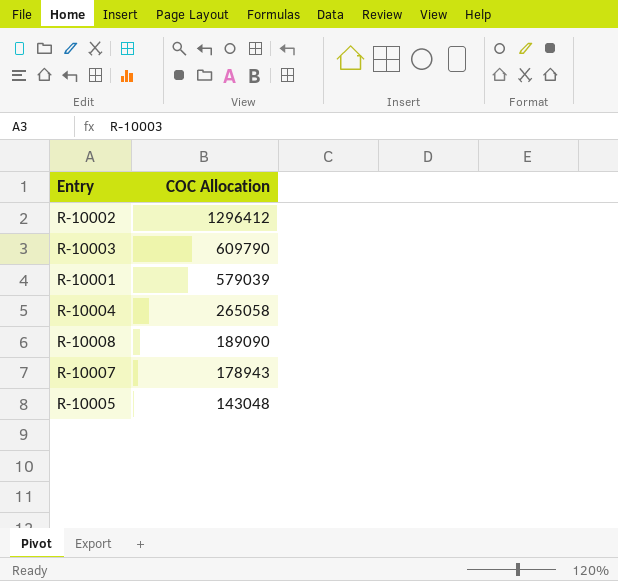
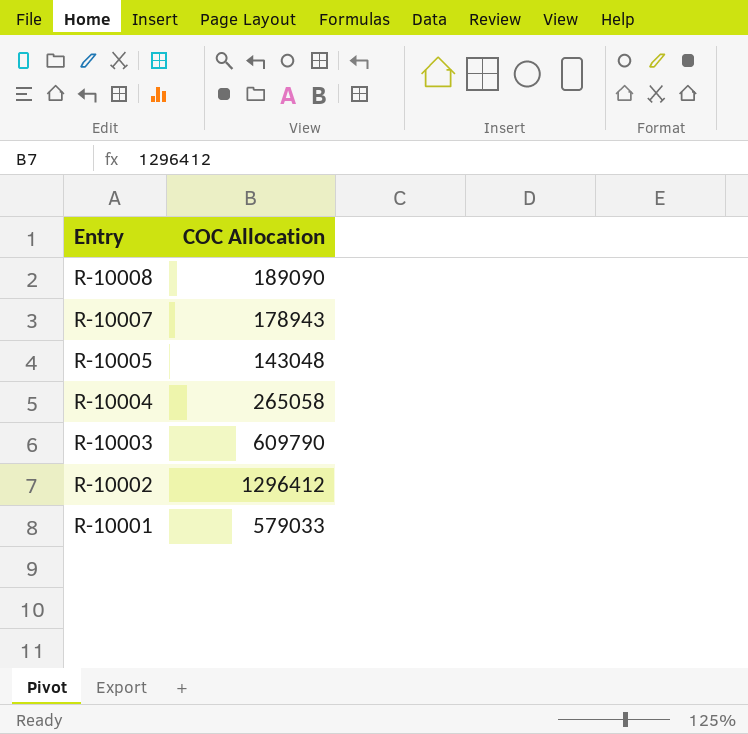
row order: COC Allocation descending -> Entry descending
R-10001 | COC Allocation: 579039 -> 579033

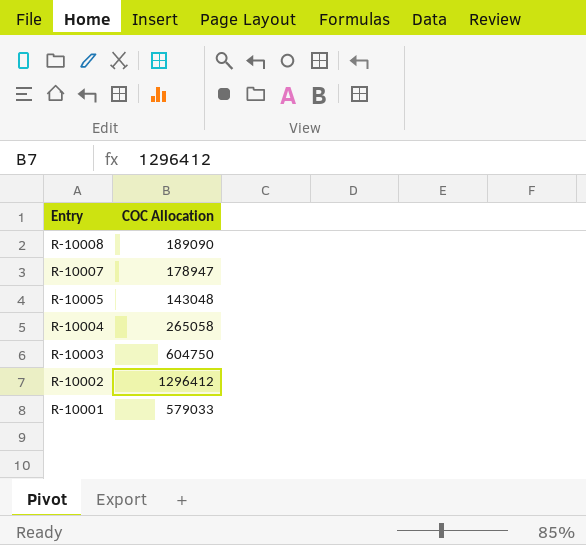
R-10007 | COC Allocation: 178943 -> 178947
R-10003 | COC Allocation: 609790 -> 604750

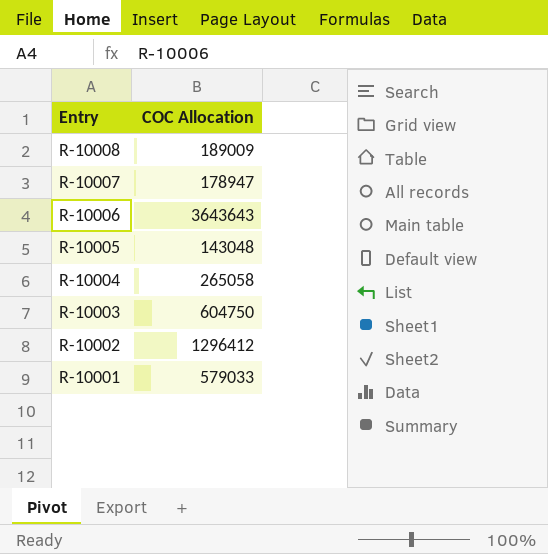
R-10008 | COC Allocation: 189090 -> 189009
row R-10006: none -> 3643643

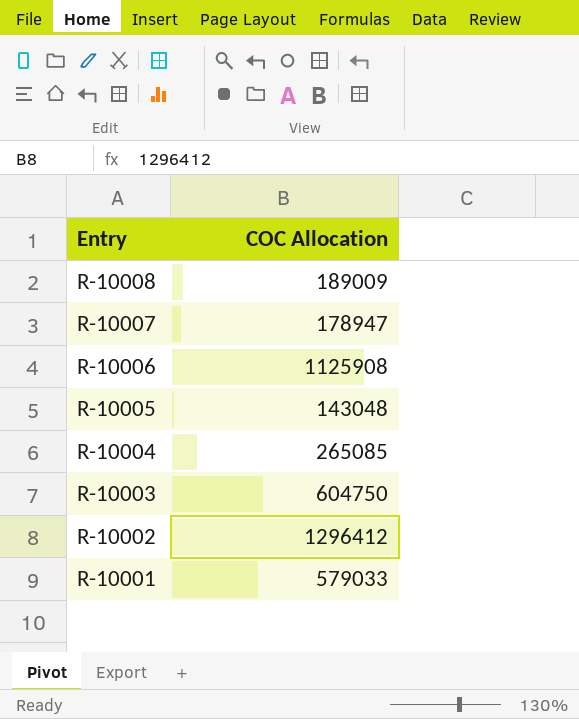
R-10006 | COC Allocation: 3643643 -> 1125908
R-10004 | COC Allocation: 265058 -> 265085

